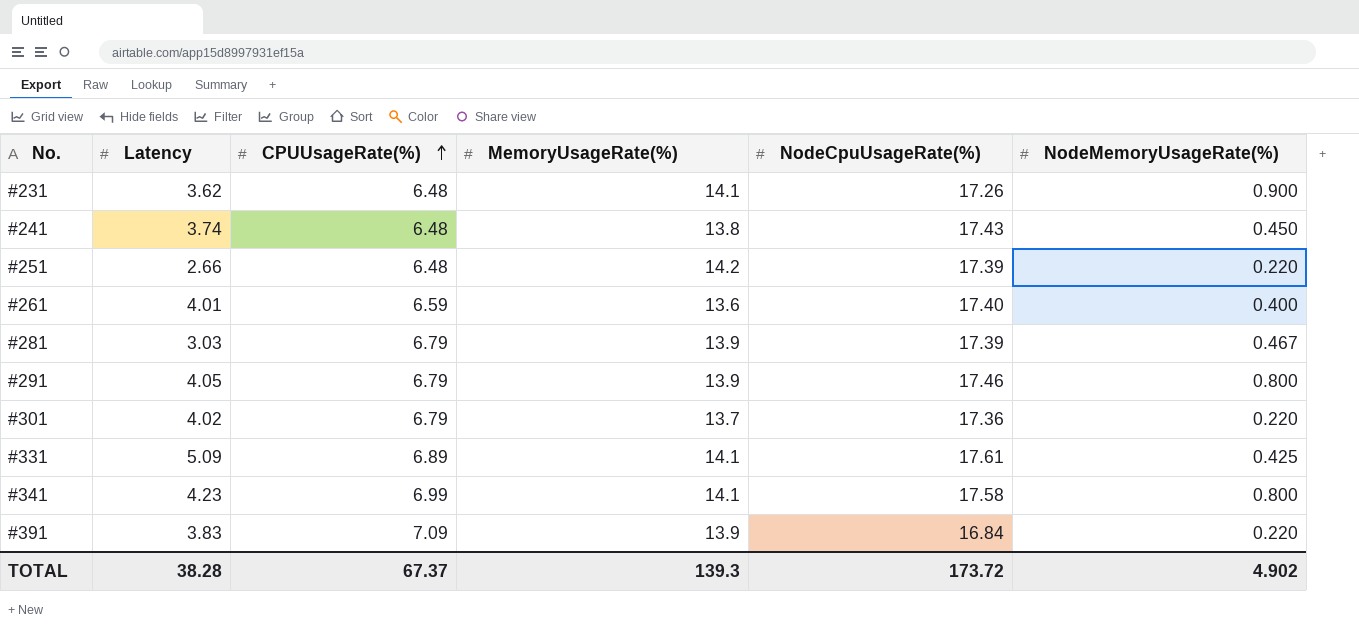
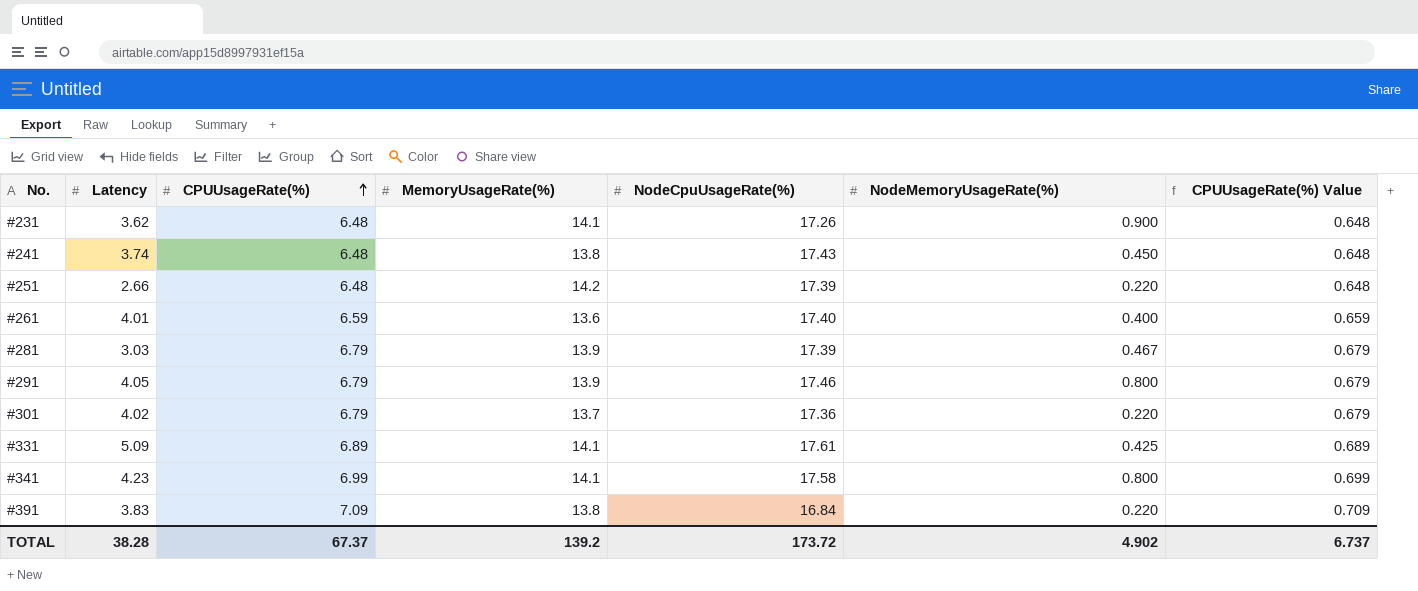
column CPUUsageRate(%) Value | formula: none -> [CPUUsageRate(%)] * 0.1
#391 | MemoryUsageRate(%): 13.9 -> 13.8
TOTAL | MemoryUsageRate(%): 139.3 -> 139.2

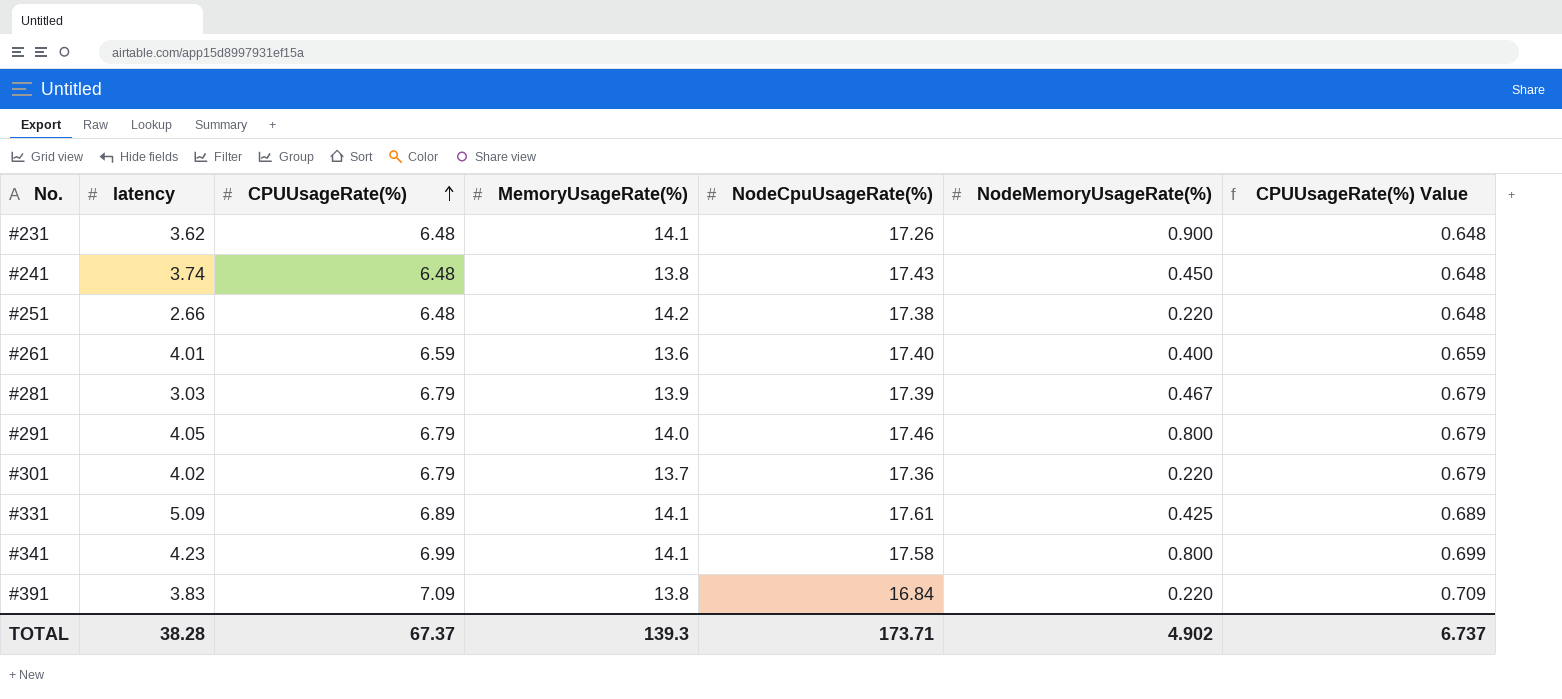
column name: Latency -> latency
#251 | NodeCpuUsageRate(%): 17.39 -> 17.38
#291 | MemoryUsageRate(%): 13.9 -> 14.0
TOTAL | MemoryUsageRate(%): 139.2 -> 139.3
TOTAL | NodeCpuUsageRate(%): 173.72 -> 173.71

